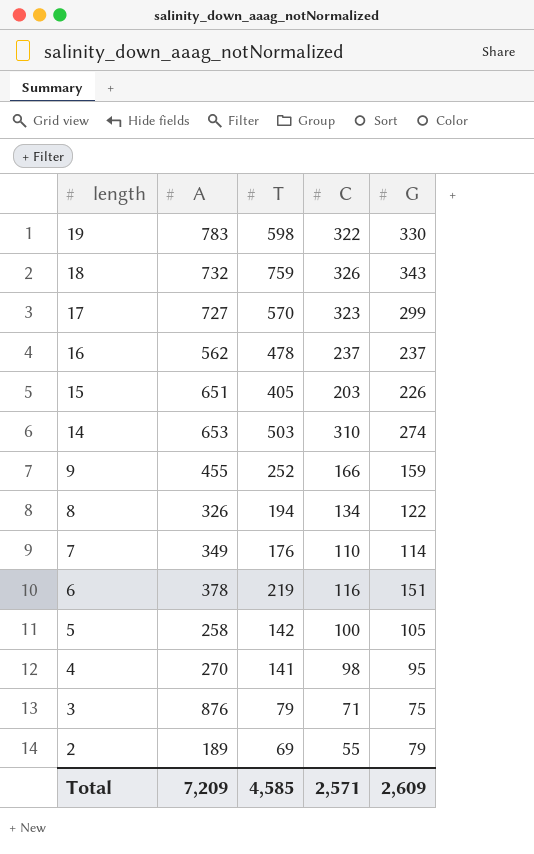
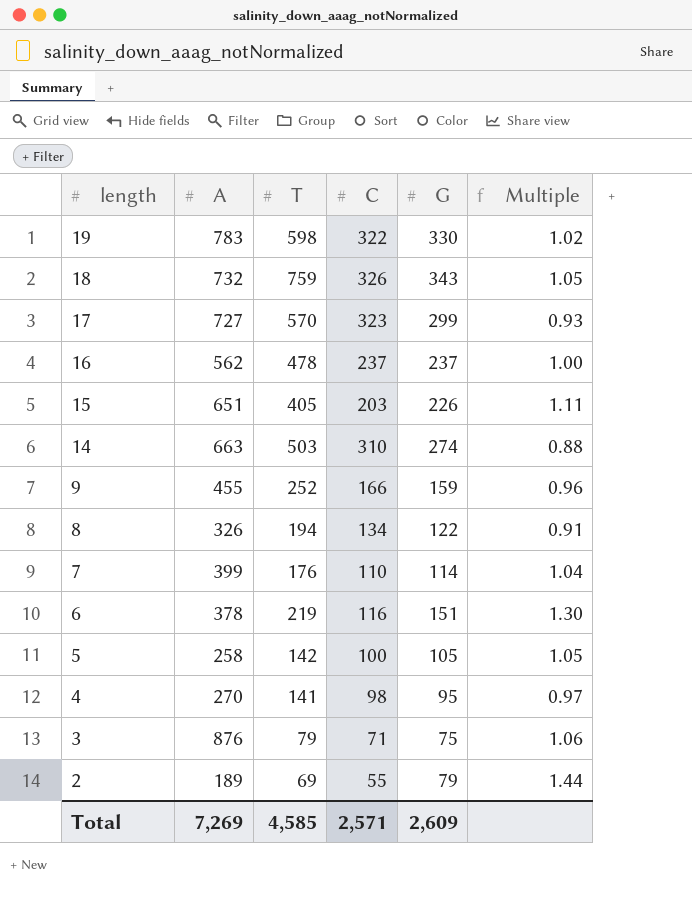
column Multiple | formula: none -> [G] / [C]
14 | A: 653 -> 663
7 | A: 349 -> 399
Total | A: 7,209 -> 7,269

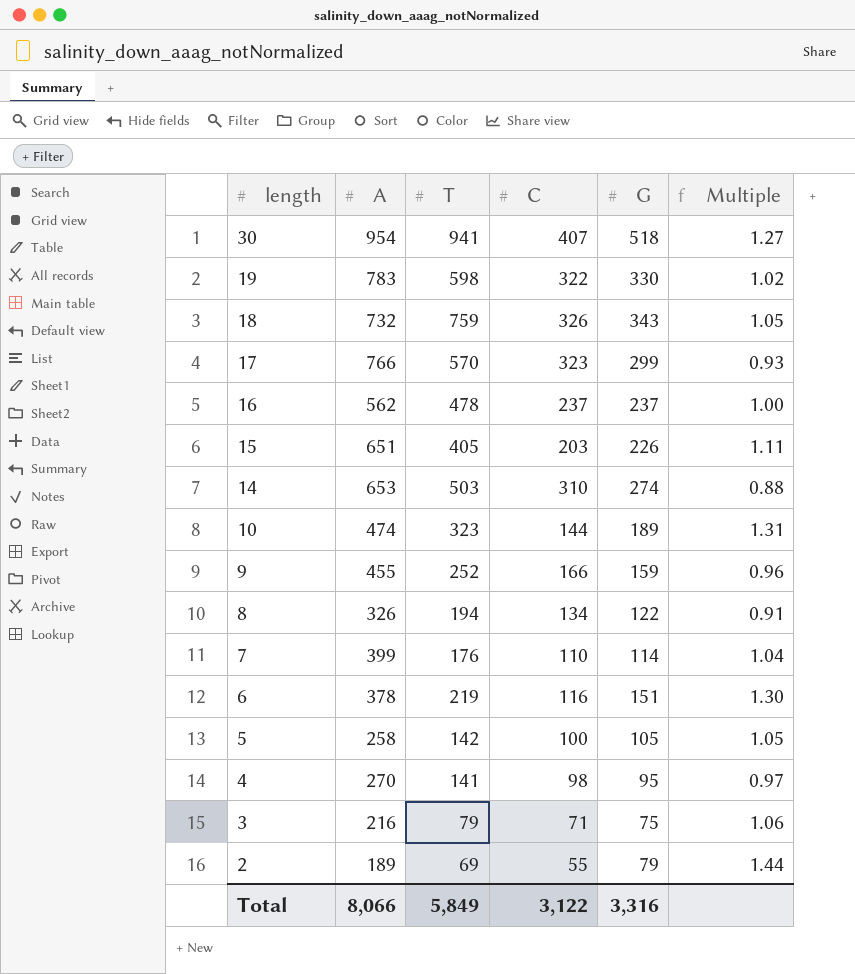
row 30: none -> 954 | 941 | 407 | 518 | 1.27
17 | A: 727 -> 766
14 | A: 663 -> 653
row 10: none -> 474 | 323 | 144 | 189 | 1.31
3 | A: 876 -> 216
Total | A: 7,269 -> 8,066
Total | T: 4,585 -> 5,849
Total | C: 2,571 -> 3,122
Total | G: 2,609 -> 3,316

